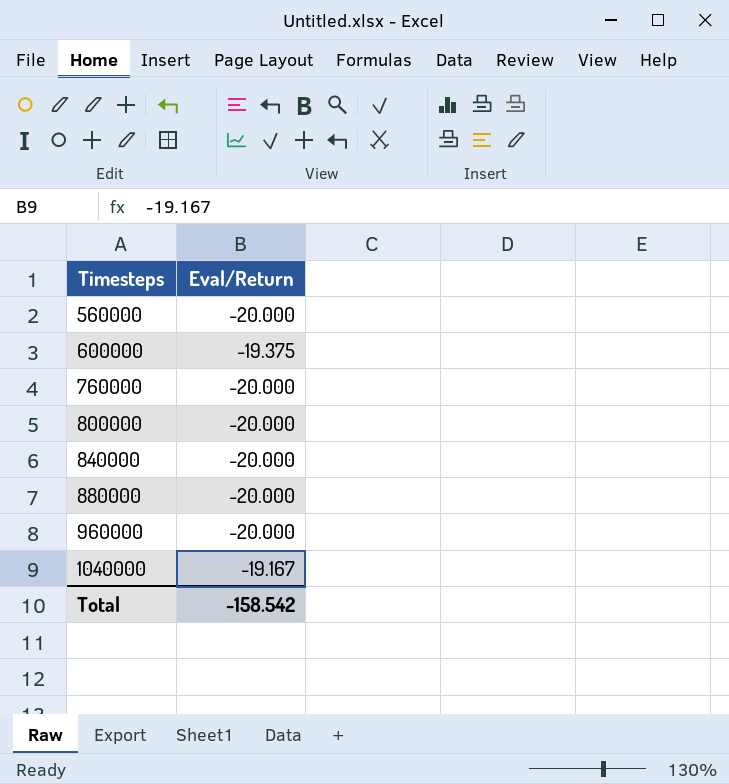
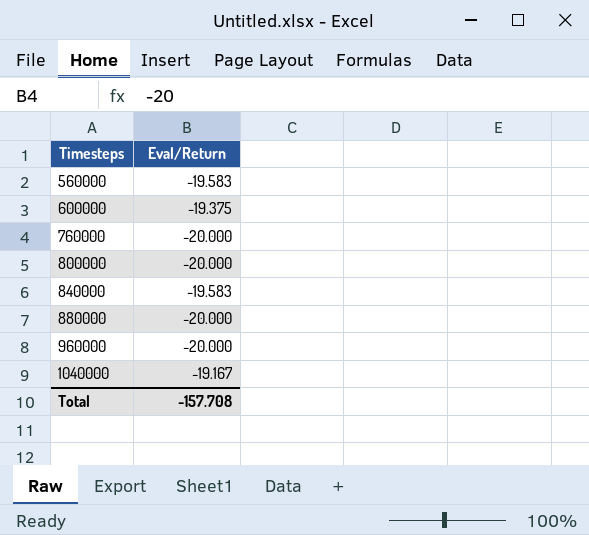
560000 | Eval/Return: -20.000 -> -19.583
840000 | Eval/Return: -20.000 -> -19.583
Total | Eval/Return: -158.542 -> -157.708

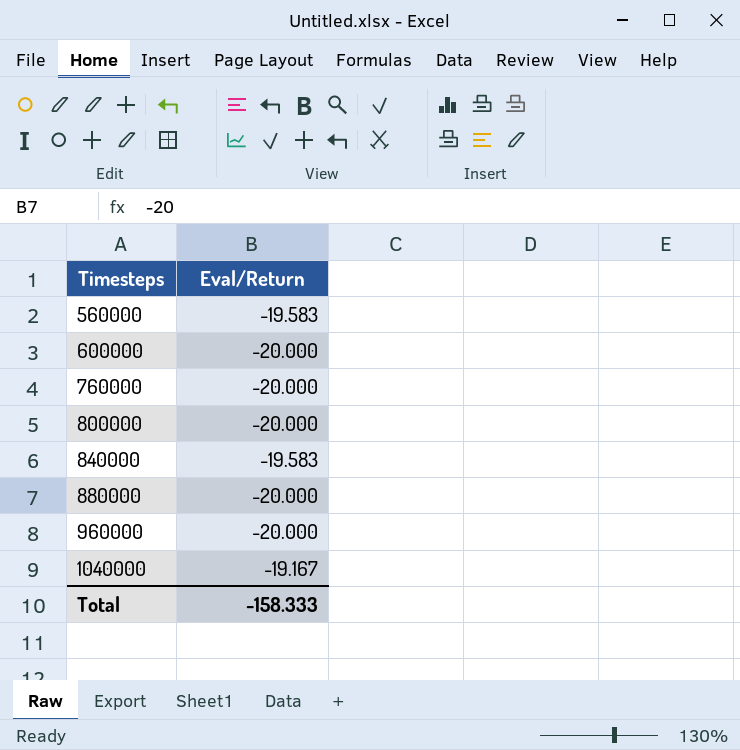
600000 | Eval/Return: -19.375 -> -20.000
Total | Eval/Return: -157.708 -> -158.333

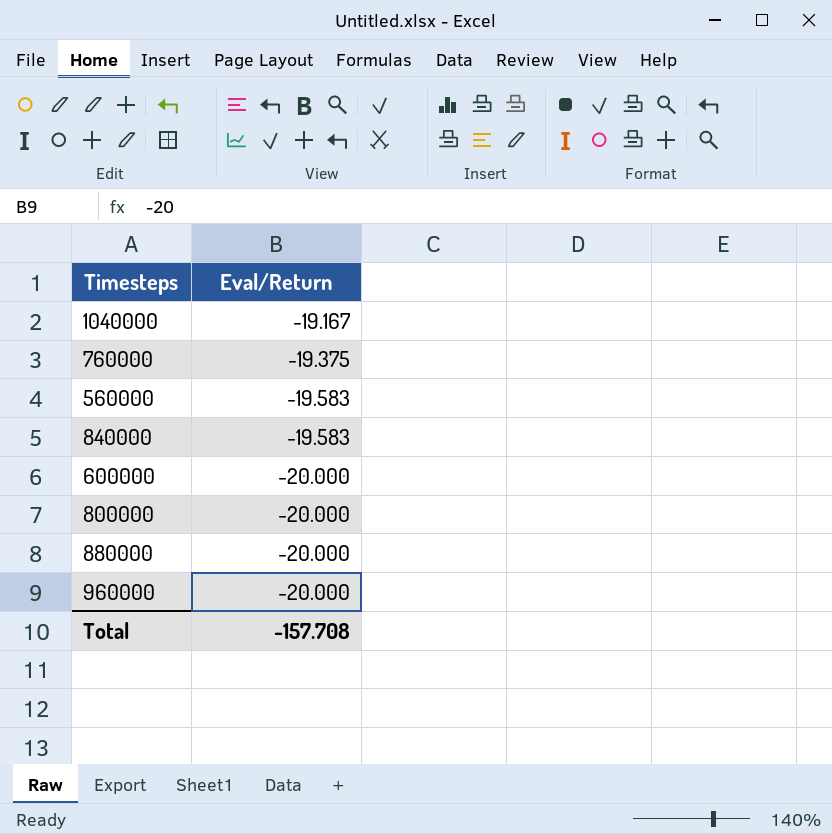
row order: Timesteps ascending -> Eval/Return descending
760000 | Eval/Return: -20.000 -> -19.375
Total | Eval/Return: -158.333 -> -157.708

